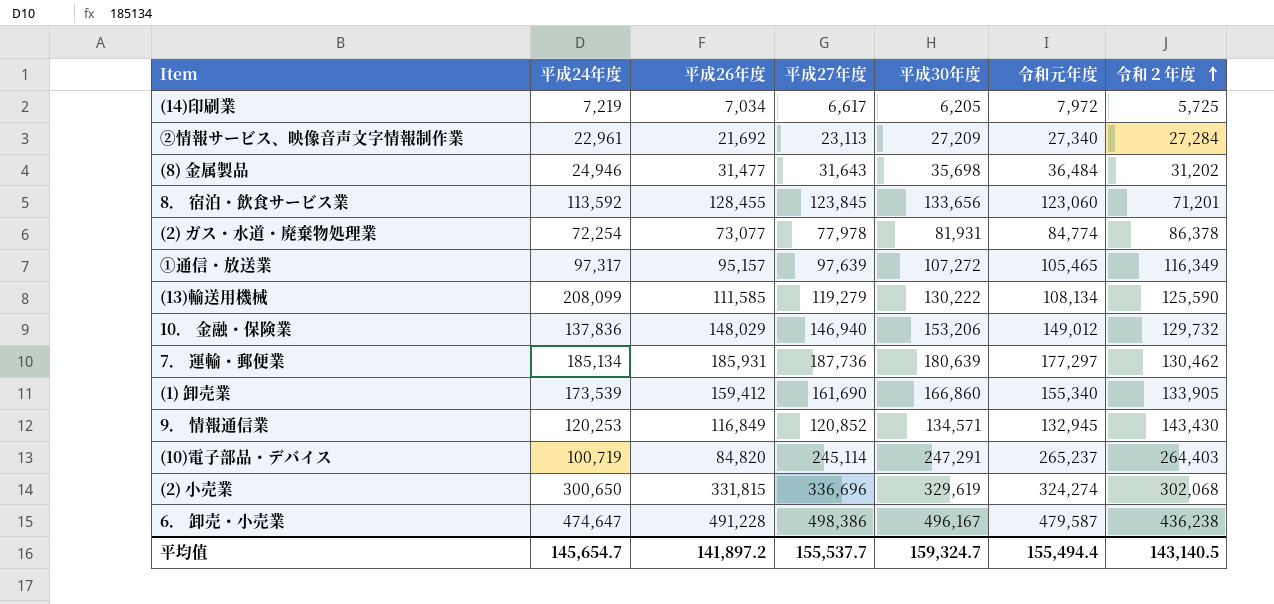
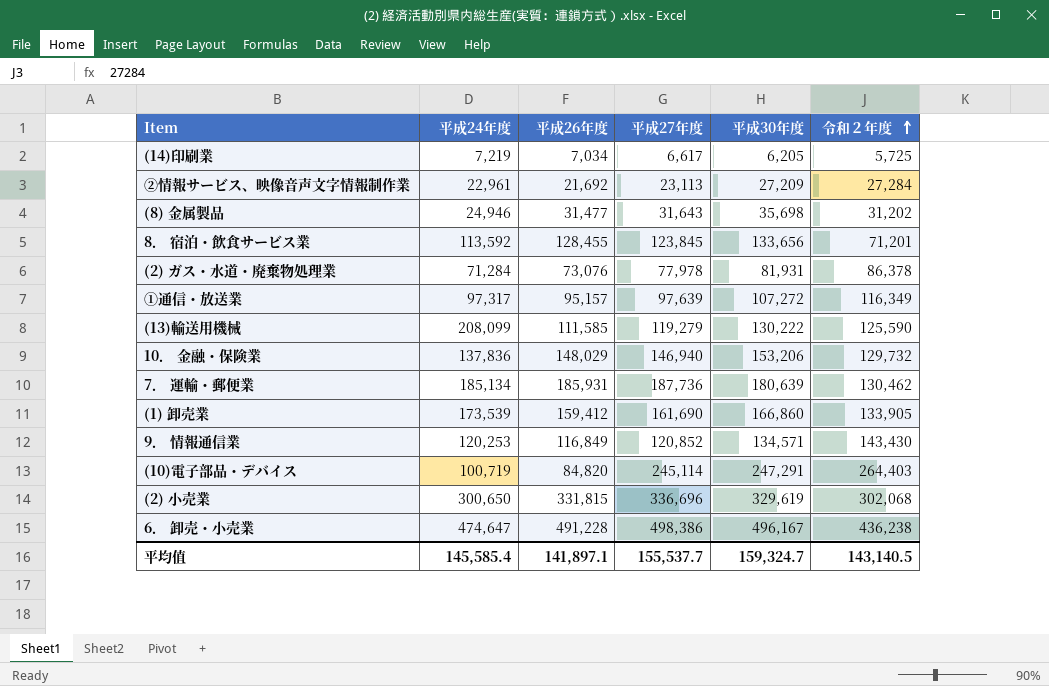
column 令和元年度 | position: 6 -> none
(2) ガス・水道・廃棄物処理業 | 平成24年度: 72,254 -> 71,284
(2) ガス・水道・廃棄物処理業 | 平成26年度: 73,077 -> 73,076
平均值 | 平成24年度: 145,654.7 -> 145,585.4
平均值 | 平成26年度: 141,897.2 -> 141,897.1

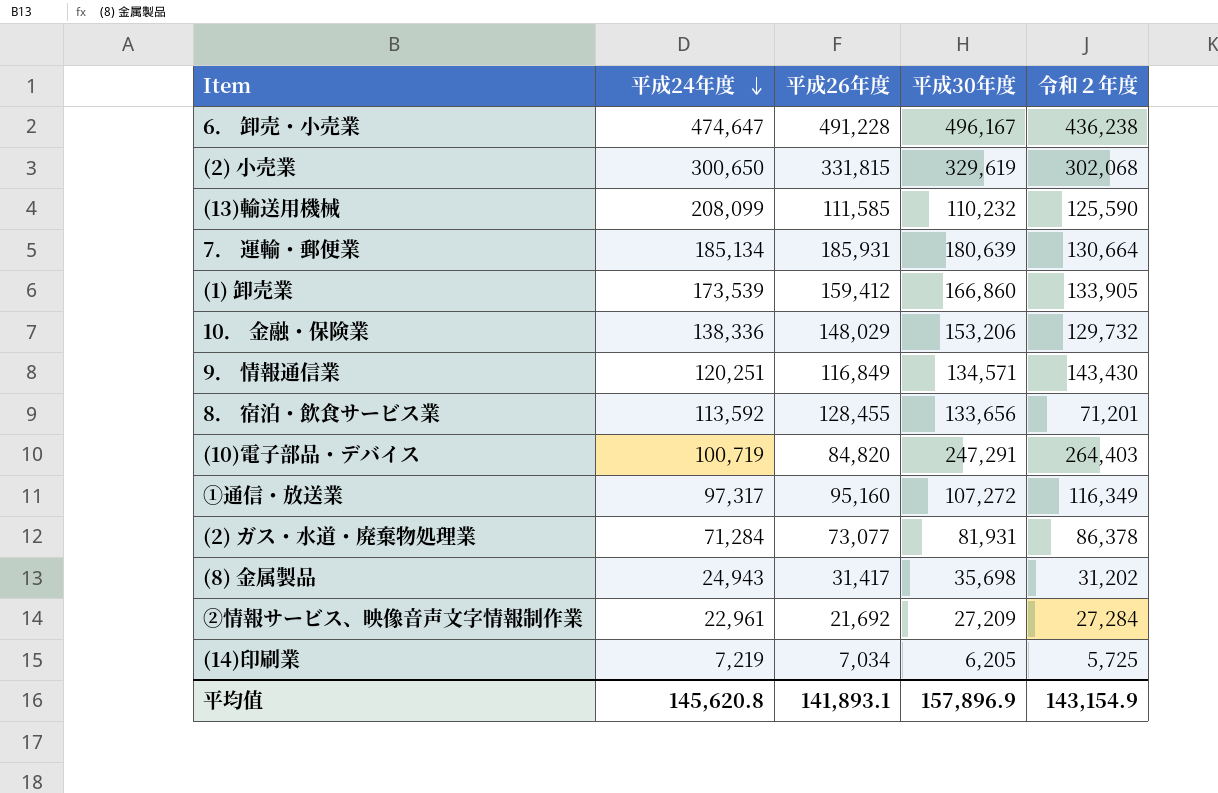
row order: 令和２年度 ascending -> 平成24年度 descending
column 平成27年度 | position: 4 -> none
(13)輸送用機械 | 平成30年度: 130,222 -> 110,232
7． 運輸・郵便業 | 令和２年度: 130,462 -> 130,664
10． 金融・保険業 | 平成24年度: 137,836 -> 138,336
9． 情報通信業 | 平成24年度: 120,253 -> 120,251
①通信・放送業 | 平成26年度: 95,157 -> 95,160
(2) ガス・水道・廃棄物処理業 | 平成26年度: 73,076 -> 73,077
(8) 金属製品 | 平成24年度: 24,946 -> 24,943
(8) 金属製品 | 平成26年度: 31,477 -> 31,417
平均值 | 平成24年度: 145,585.4 -> 145,620.8
平均值 | 平成26年度: 141,897.1 -> 141,893.1
平均值 | 平成30年度: 159,324.7 -> 157,896.9
平均值 | 令和２年度: 143,140.5 -> 143,154.9

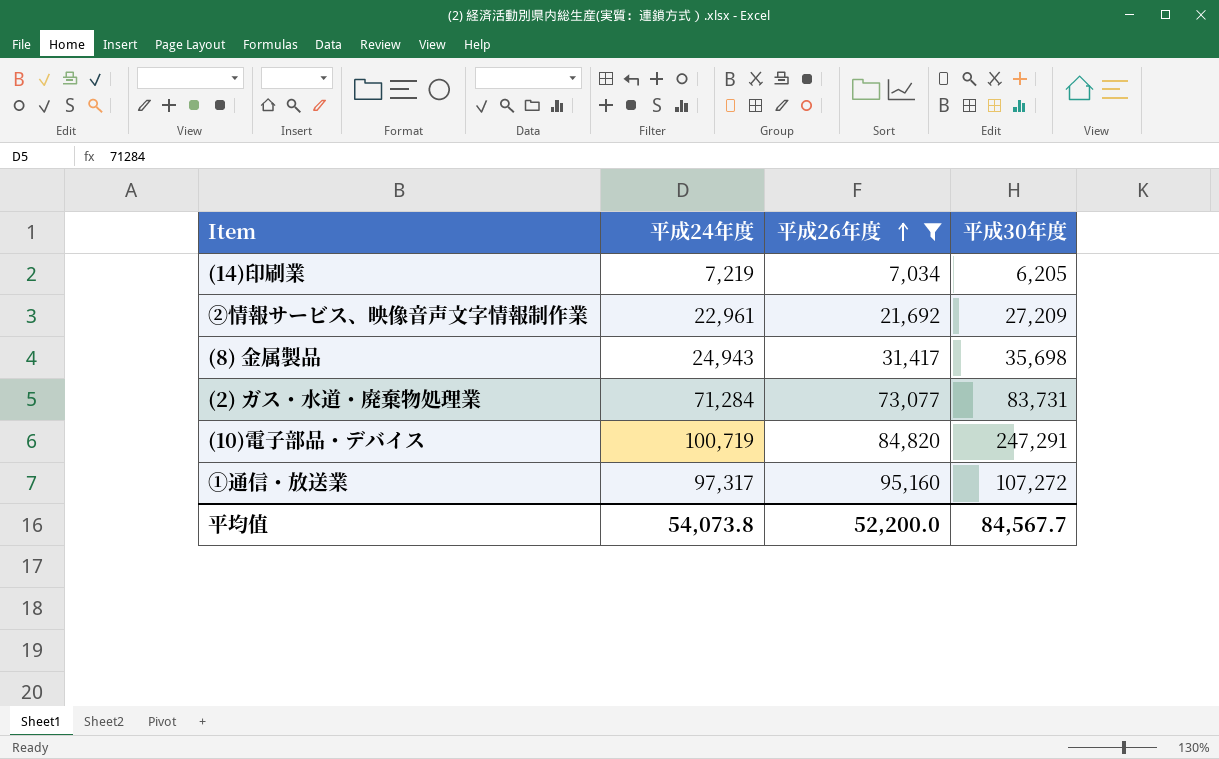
filter: none -> 平成26年度 <= 95,160
row order: 平成24年度 descending -> 平成26年度 ascending
column 令和２年度 | position: 5 -> none
(2) ガス・水道・廃棄物処理業 | 平成30年度: 81,931 -> 83,731
平均值 | 平成24年度: 145,620.8 -> 54,073.8
平均值 | 平成26年度: 141,893.1 -> 52,200.0
平均值 | 平成30年度: 157,896.9 -> 84,567.7

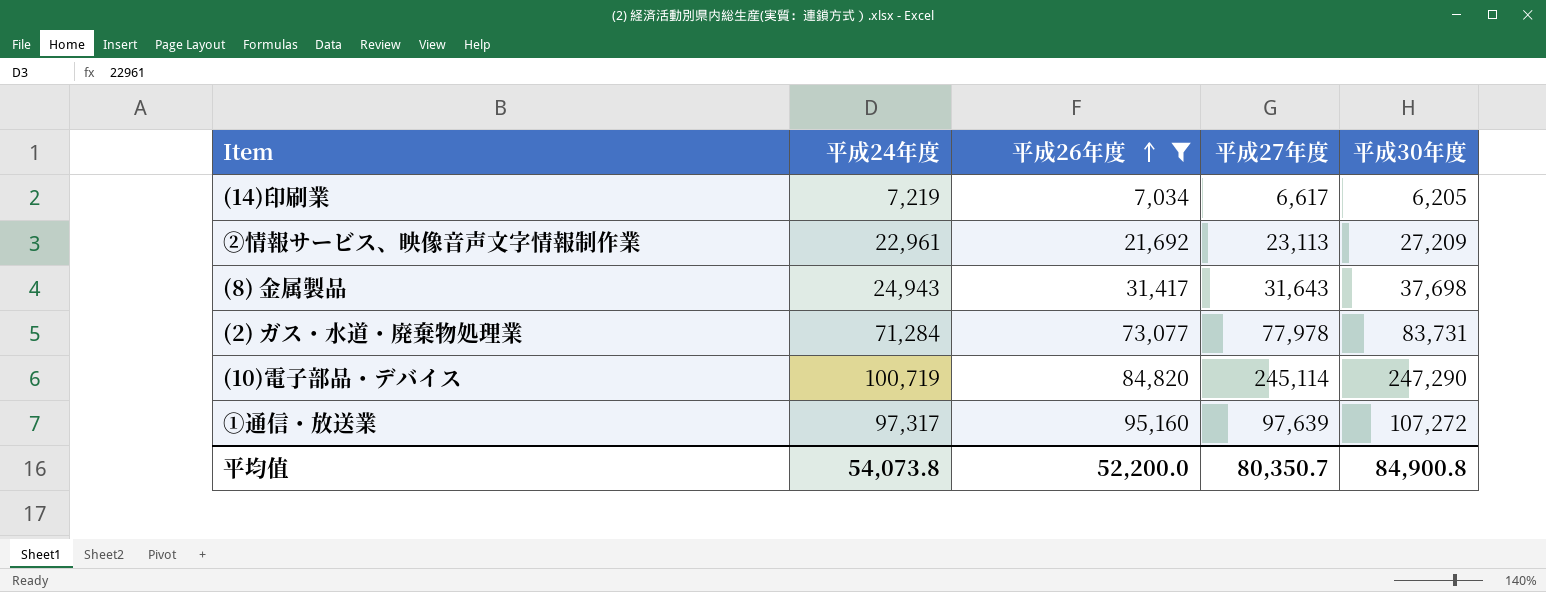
column 平成27年度 | position: none -> 4
(8) 金属製品 | 平成30年度: 35,698 -> 37,698
(10)電子部品・デバイス | 平成30年度: 247,291 -> 247,290
平均值 | 平成30年度: 84,567.7 -> 84,900.8

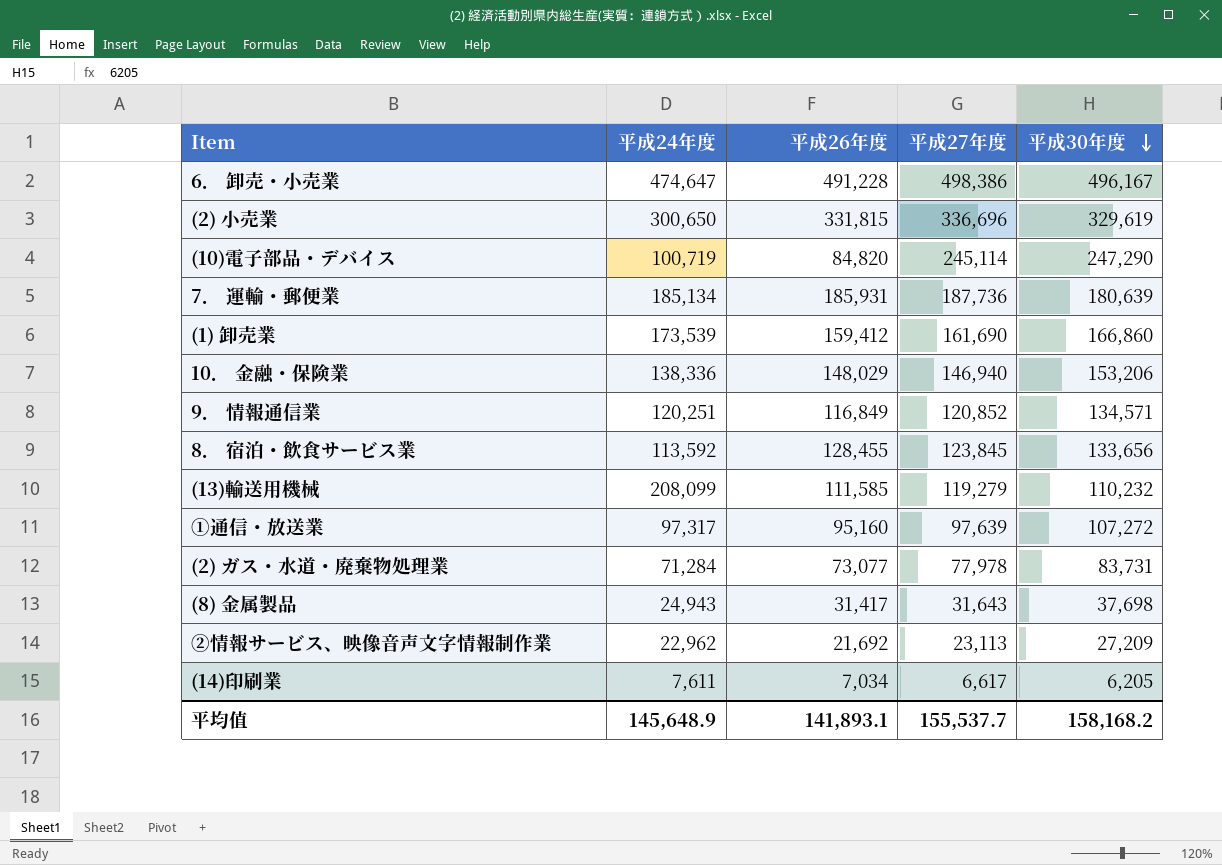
filter: 平成26年度 <= 95,160 -> none
row order: 平成26年度 ascending -> 平成30年度 descending
②情報サービス、映像音声文字情報制作業 | 平成24年度: 22,961 -> 22,962
(14)印刷業 | 平成24年度: 7,219 -> 7,611
平均值 | 平成24年度: 54,073.8 -> 145,648.9
平均值 | 平成26年度: 52,200.0 -> 141,893.1
平均值 | 平成27年度: 80,350.7 -> 155,537.7
平均值 | 平成30年度: 84,900.8 -> 158,168.2

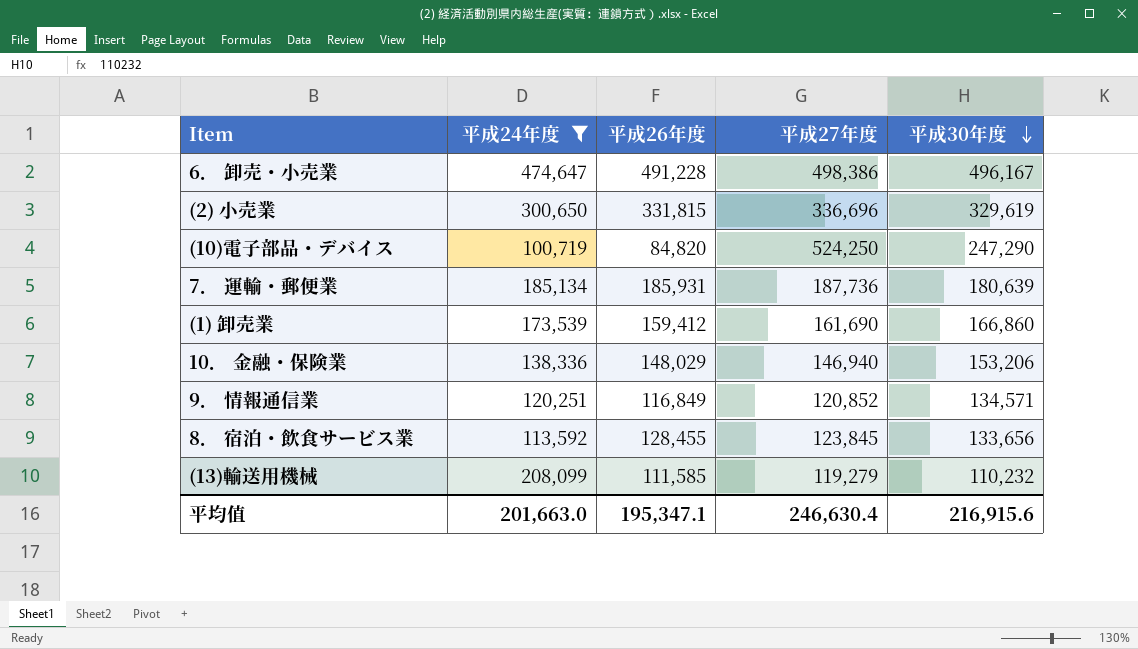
filter: none -> 平成24年度 >= 100,719
(10)電子部品・デバイス | 平成27年度: 245,114 -> 524,250
平均值 | 平成24年度: 145,648.9 -> 201,663.0
平均值 | 平成26年度: 141,893.1 -> 195,347.1
平均值 | 平成27年度: 155,537.7 -> 246,630.4
平均值 | 平成30年度: 158,168.2 -> 216,915.6

